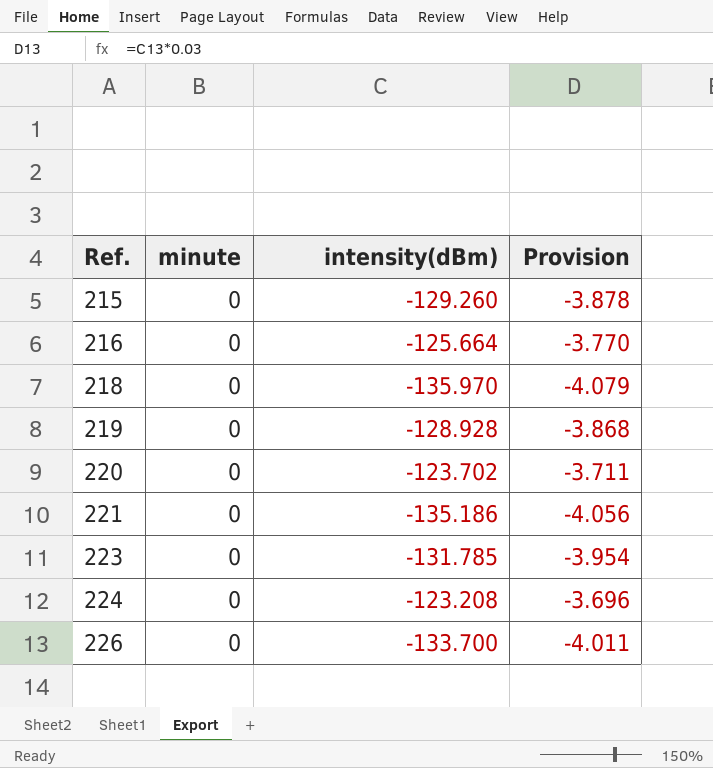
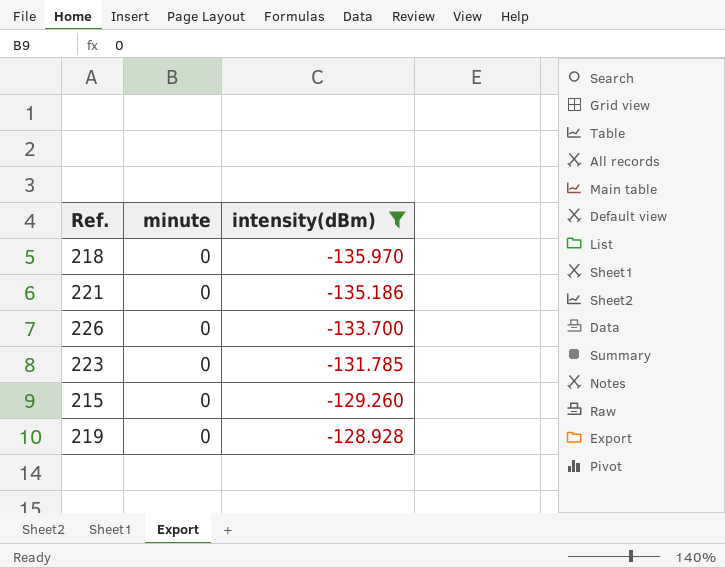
filter: none -> intensity(dBm) <= -128.928
row order: Ref. ascending -> intensity(dBm) ascending
column Provision | formula: [intensity(dBm)] * 0.03 -> none

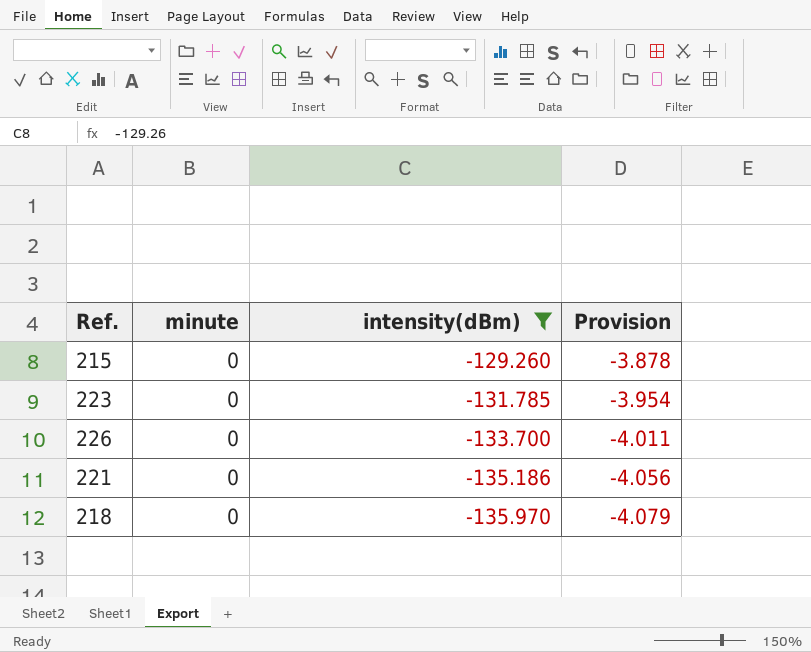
row order: intensity(dBm) ascending -> intensity(dBm) descending
column Provision | formula: none -> [intensity(dBm)] * 0.03
row 219: 0 | -128.928 -> none

